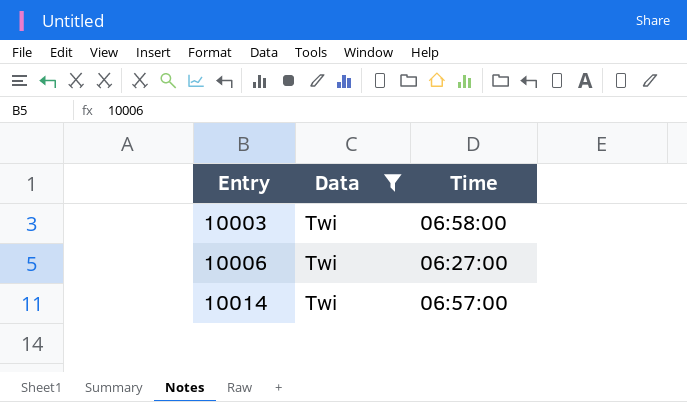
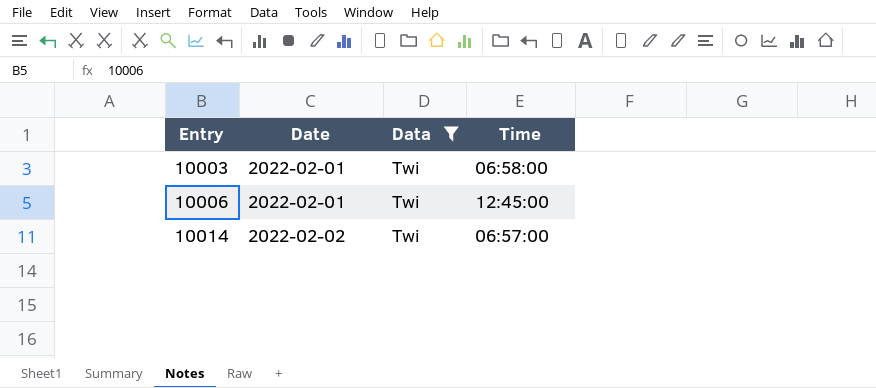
column Date | position: none -> 2
10006 | Time: 06:27:00 -> 12:45:00

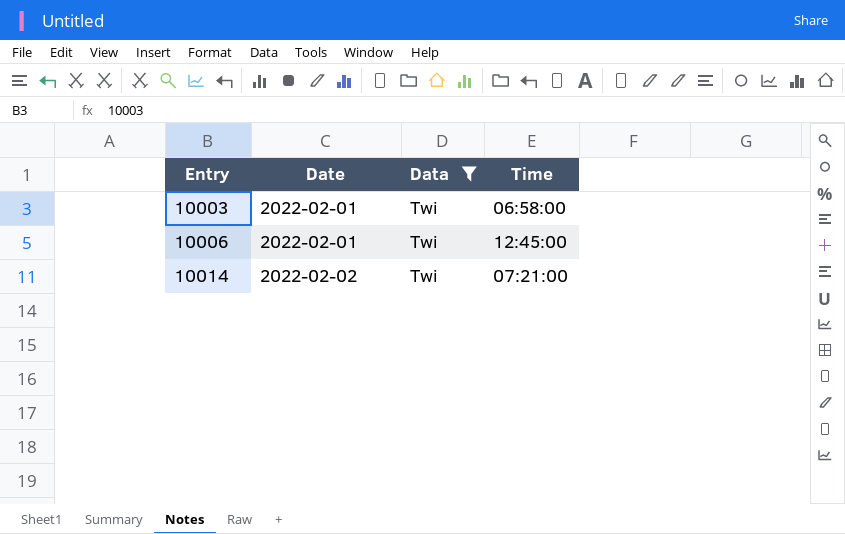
10014 | Time: 06:57:00 -> 07:21:00

